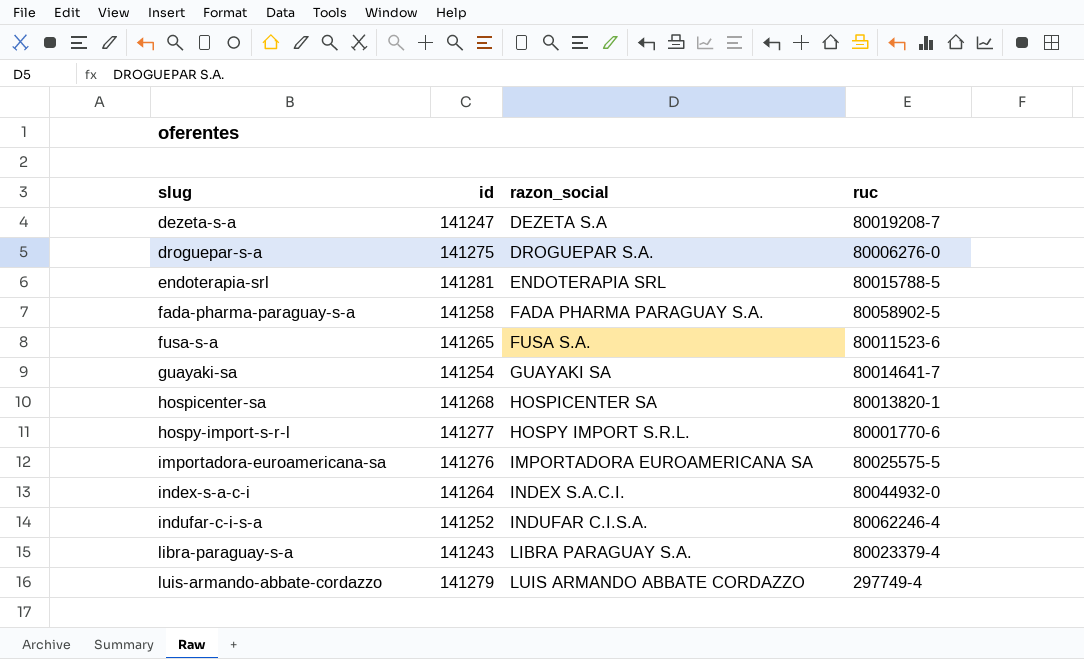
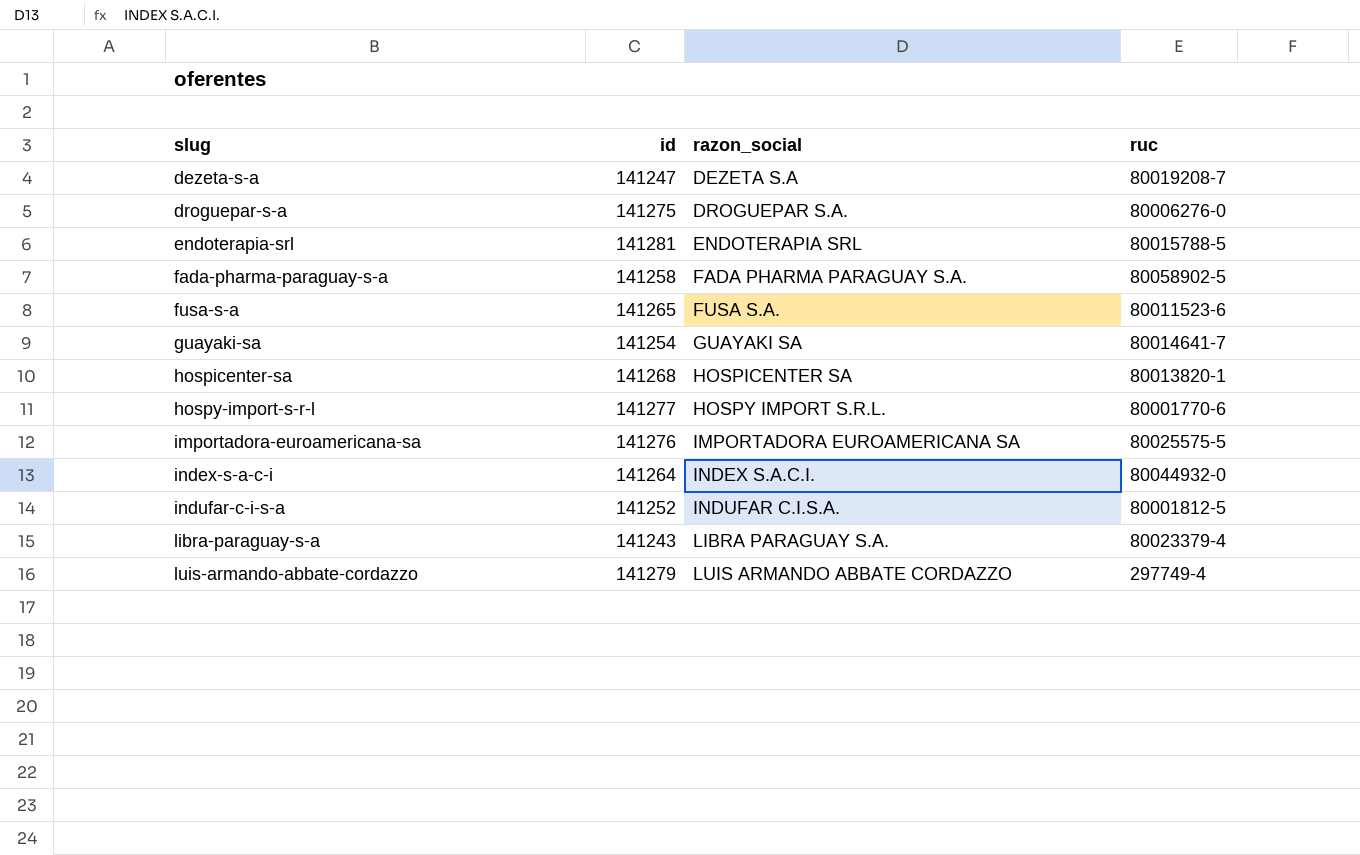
indufar-c-i-s-a | ruc: 80062246-4 -> 80001812-5

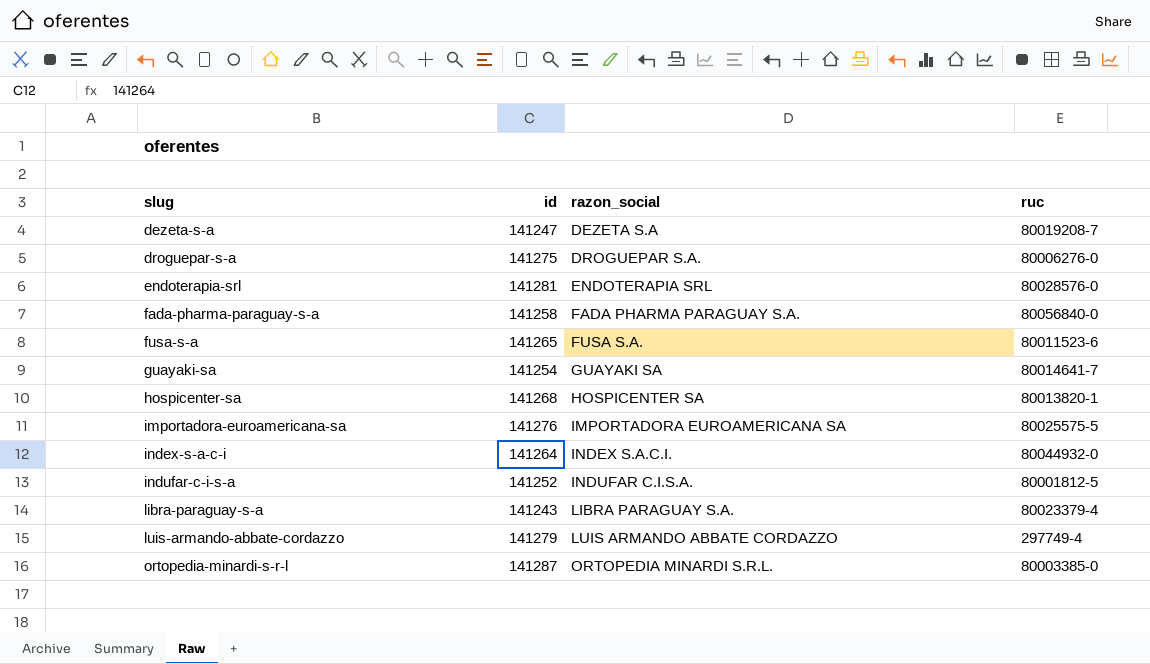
row hospy-import-s-r-l: 141277 | HOSPY IMPORT S.R.L. | 80001770-6 -> none
endoterapia-srl | ruc: 80015788-5 -> 80028576-0
fada-pharma-paraguay-s-a | ruc: 80058902-5 -> 80056840-0
row ortopedia-minardi-s-r-l: none -> 141287 | ORTOPEDIA MINARDI S.R.L. | 80003385-0

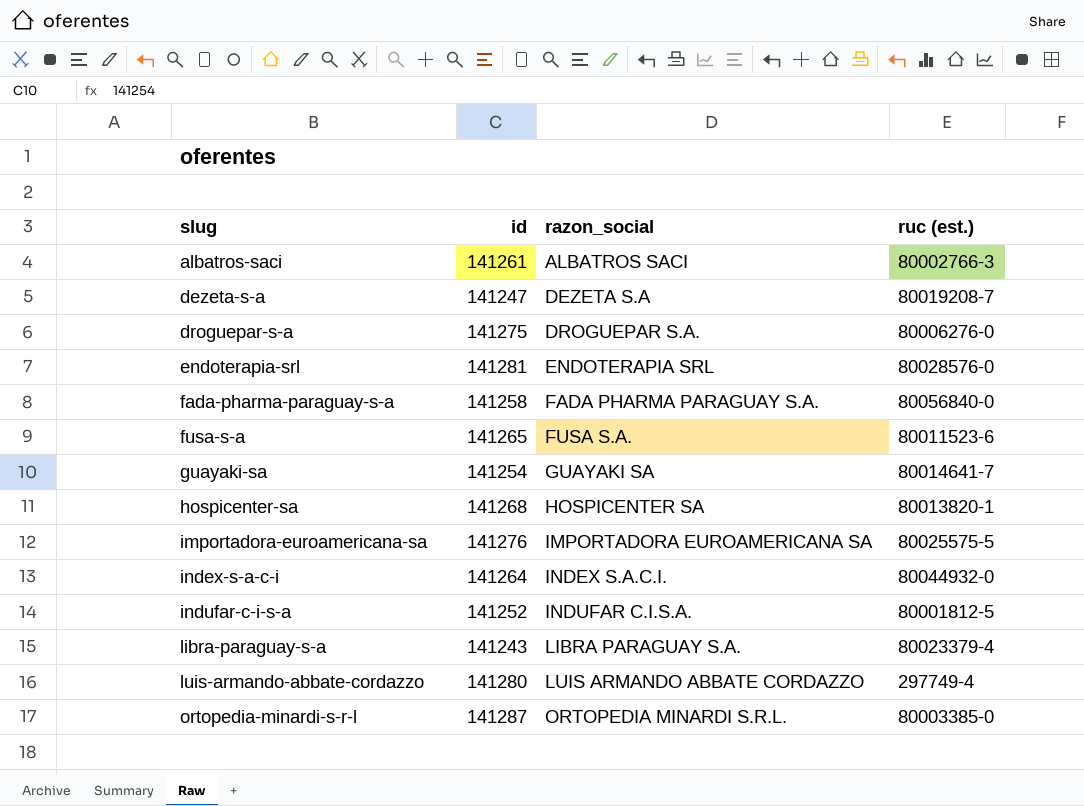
column name: ruc -> ruc (est.)
row albatros-saci: none -> 141261 | ALBATROS SACI | 80002766-3
luis-armando-abbate-cordazzo | id: 141279 -> 141280

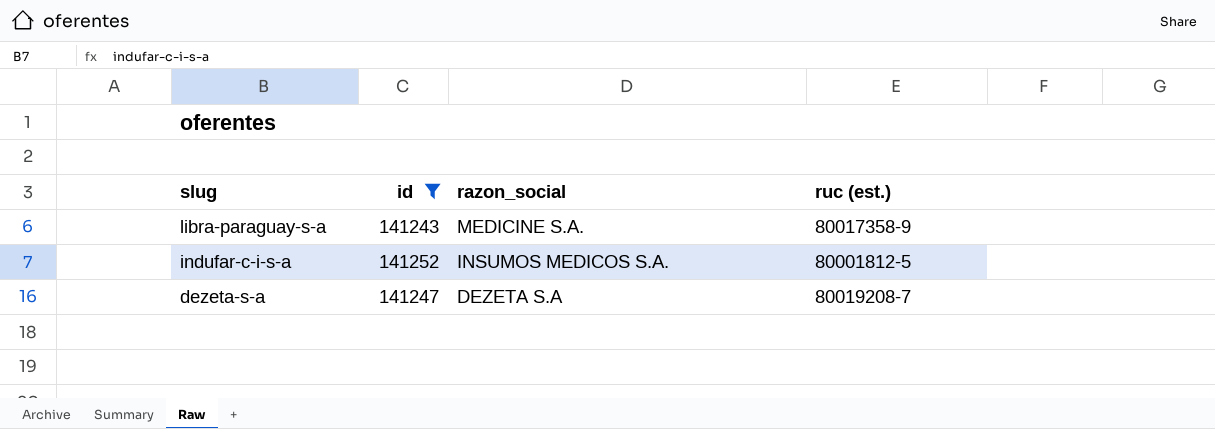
filter: none -> id <= 141252
row order: slug ascending -> slug descending
libra-paraguay-s-a | razon_social: LIBRA PARAGUAY S.A. -> MEDICINE S.A.
libra-paraguay-s-a | ruc (est.): 80023379-4 -> 80017358-9
indufar-c-i-s-a | razon_social: INDUFAR C.I.S.A. -> INSUMOS MEDICOS S.A.

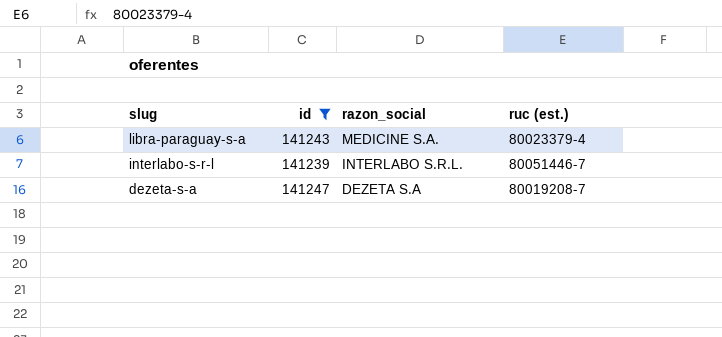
row indufar-c-i-s-a: 141252 | INSUMOS MEDICOS S.A. | 80001812-5 -> none
libra-paraguay-s-a | ruc (est.): 80017358-9 -> 80023379-4
row interlabo-s-r-l: none -> 141239 | INTERLABO S.R.L. | 80051446-7

